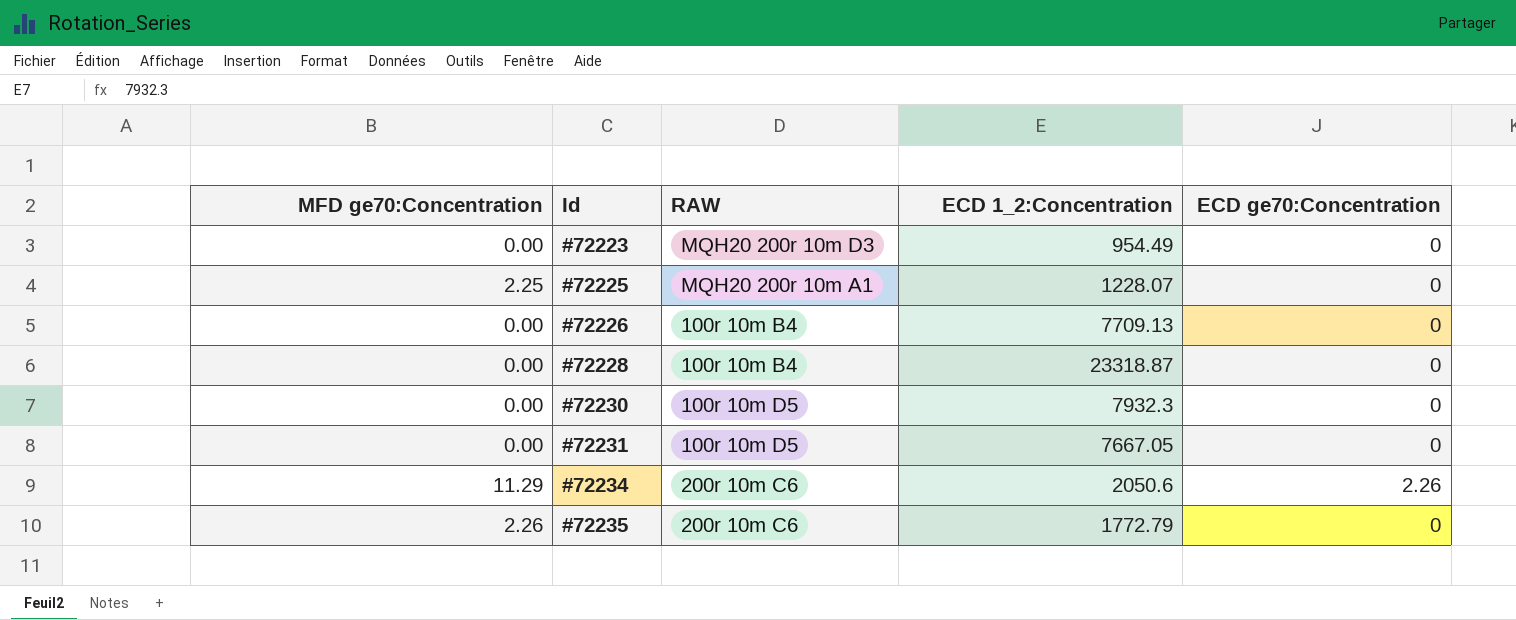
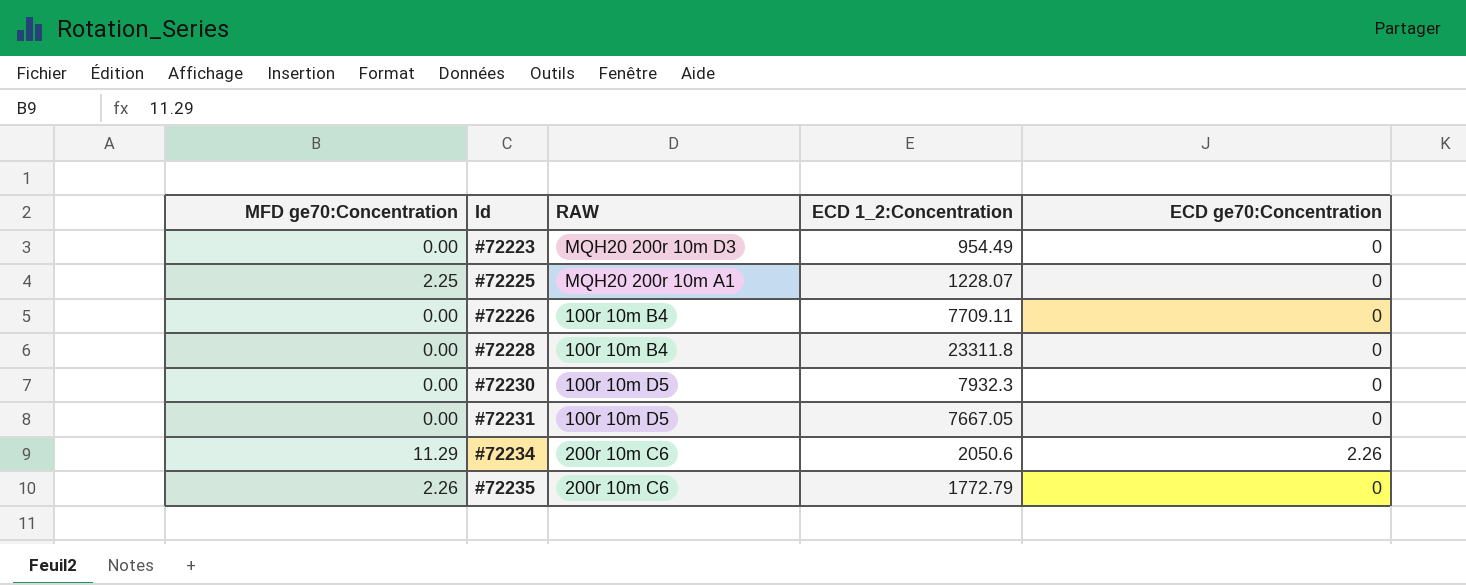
#72226 | ECD 1_2:Concentration: 7709.13 -> 7709.11
#72228 | ECD 1_2:Concentration: 23318.87 -> 23311.8

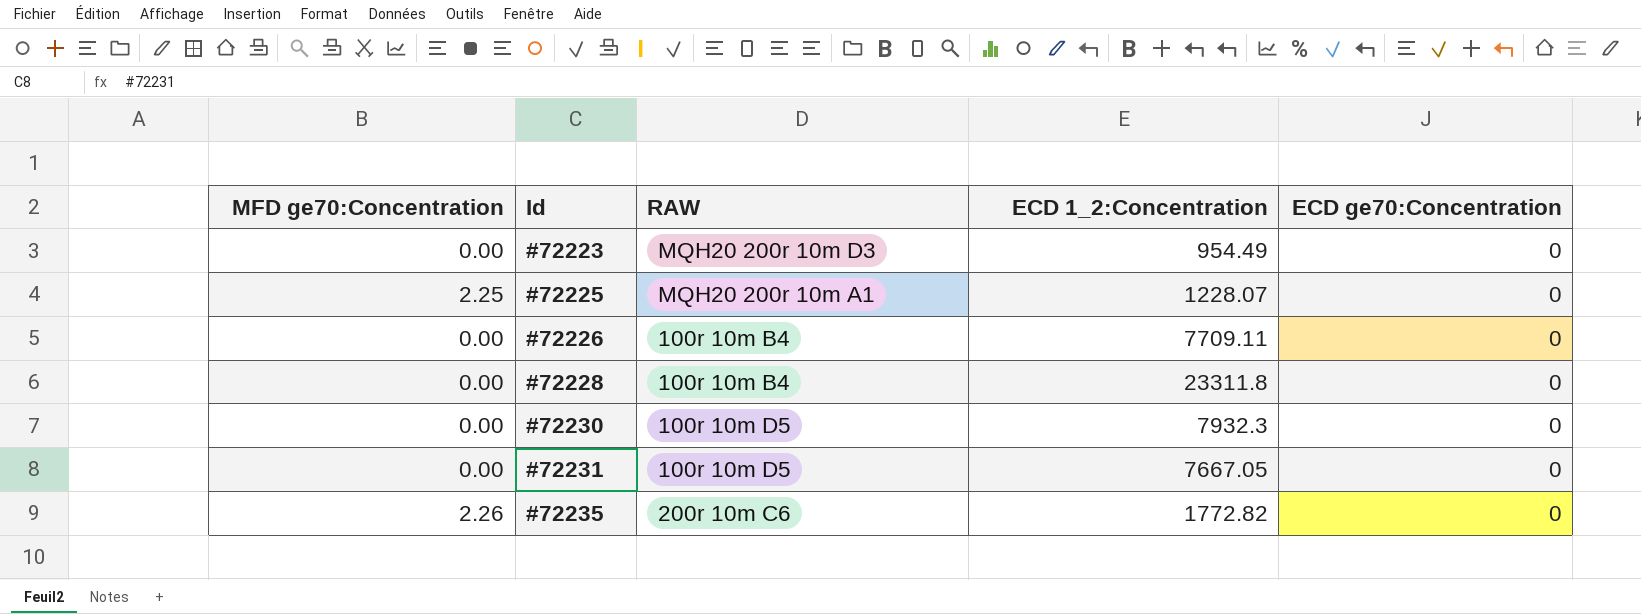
row #72234: 11.29 | 200r 10m C6 | 2050.6 | 2.26 -> none
#72235 | ECD 1_2:Concentration: 1772.79 -> 1772.82

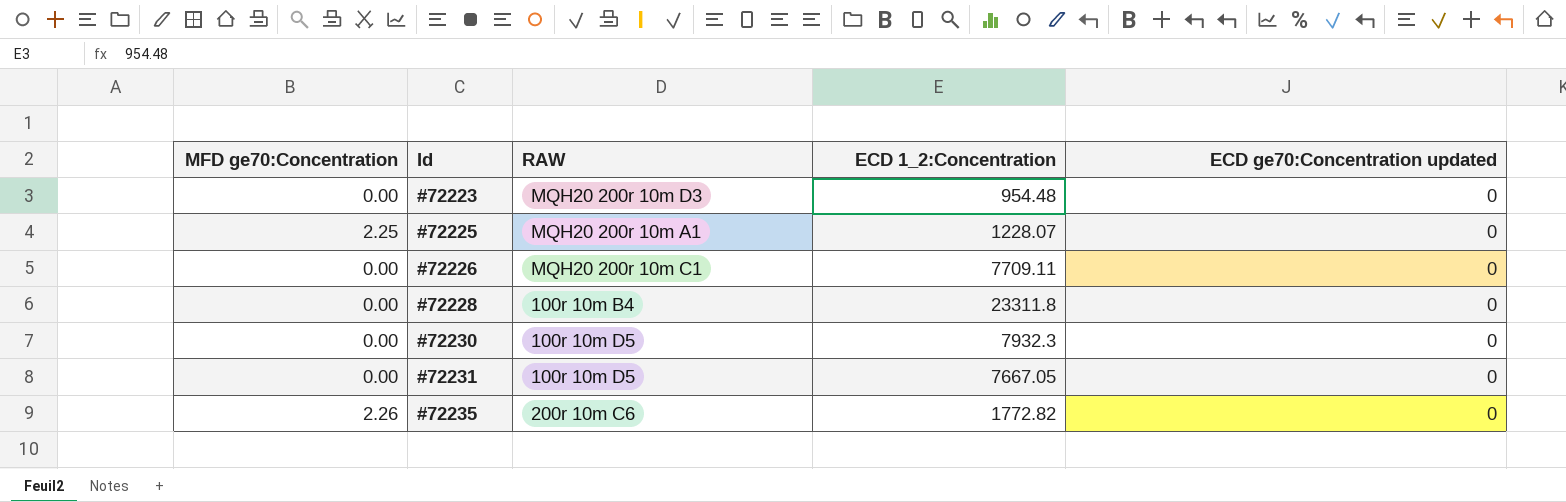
column name: ECD ge70:Concentration -> ECD ge70:Concentration updated
#72223 | ECD 1_2:Concentration: 954.49 -> 954.48
#72226 | RAW: 100r 10m B4 -> MQH20 200r 10m C1

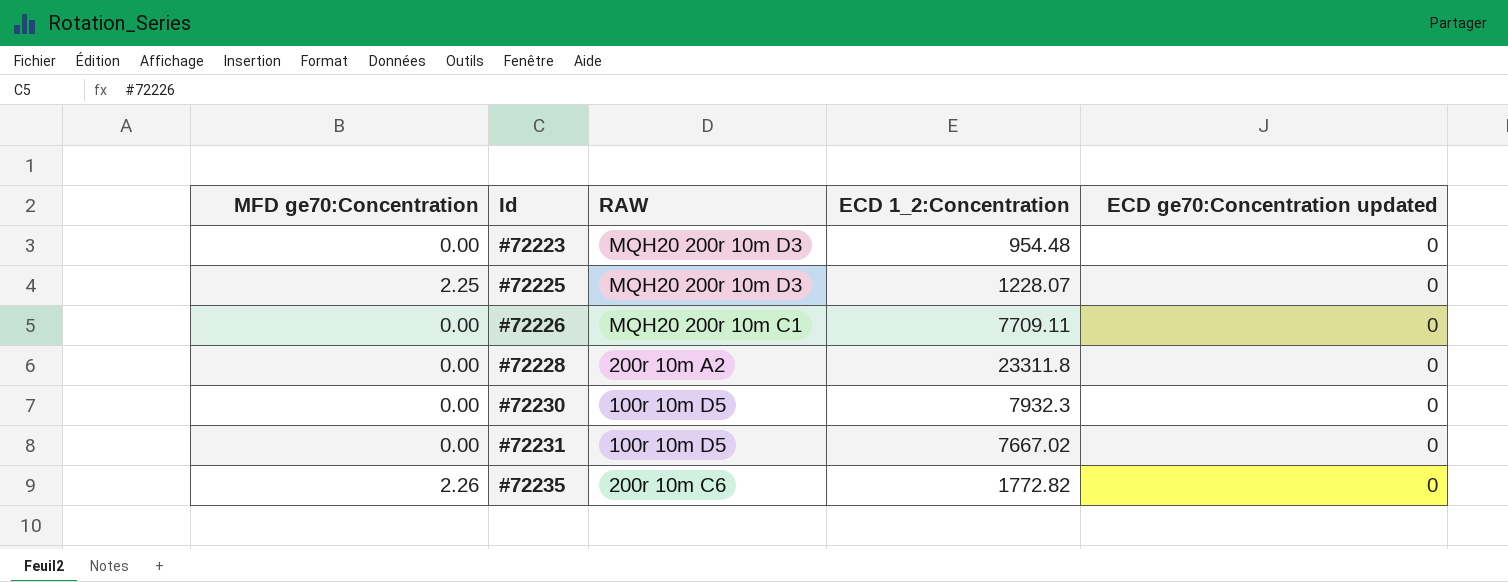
#72225 | RAW: MQH20 200r 10m A1 -> MQH20 200r 10m D3
#72228 | RAW: 100r 10m B4 -> 200r 10m A2
#72231 | ECD 1_2:Concentration: 7667.05 -> 7667.02

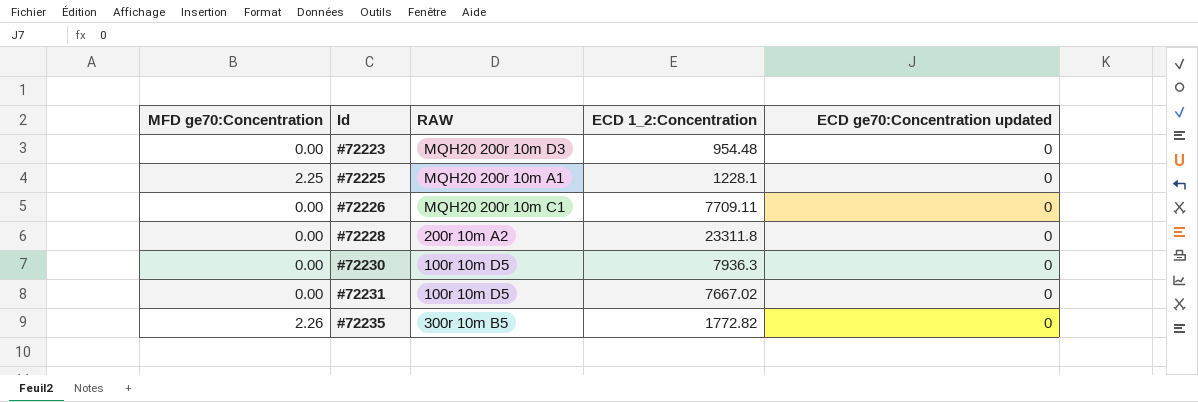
#72225 | RAW: MQH20 200r 10m D3 -> MQH20 200r 10m A1
#72225 | ECD 1_2:Concentration: 1228.07 -> 1228.1
#72230 | ECD 1_2:Concentration: 7932.3 -> 7936.3
#72235 | RAW: 200r 10m C6 -> 300r 10m B5

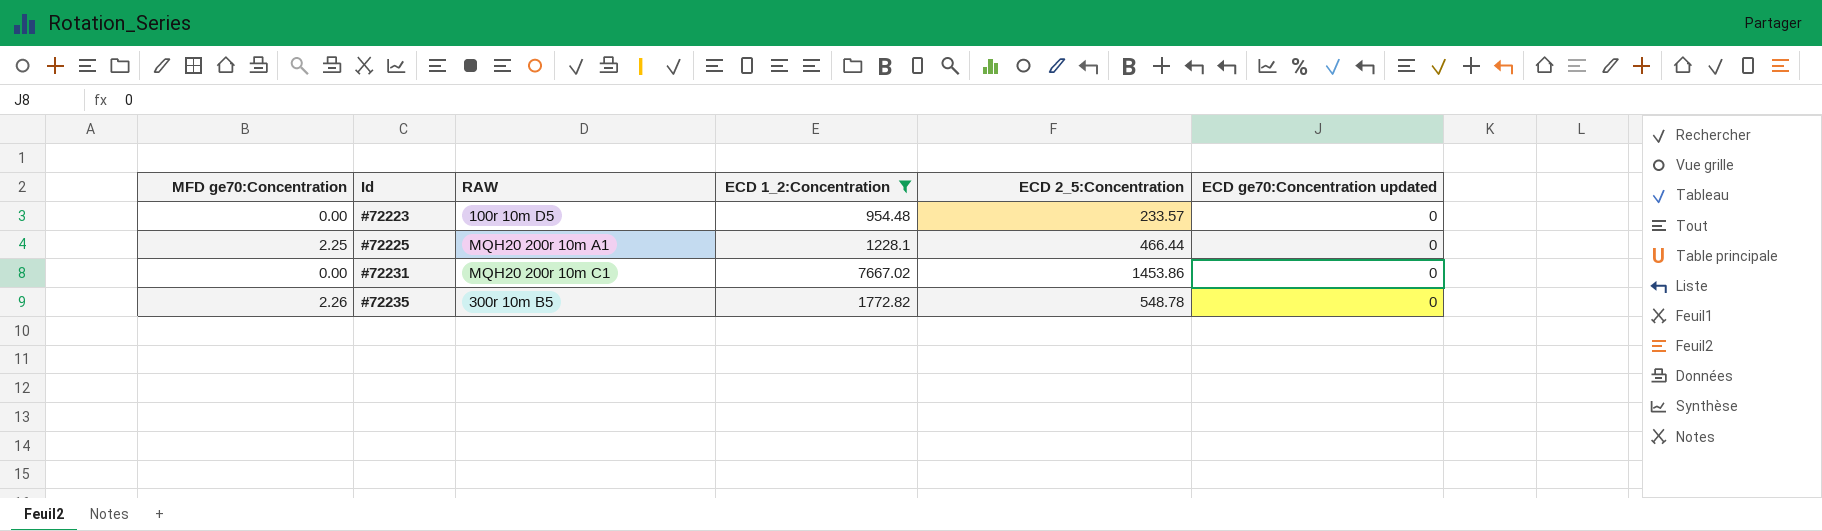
filter: none -> ECD 1_2:Concentration <= 7667.02
column ECD 2_5:Concentration | position: none -> 5
#72223 | RAW: MQH20 200r 10m D3 -> 100r 10m D5
#72231 | RAW: 100r 10m D5 -> MQH20 200r 10m C1

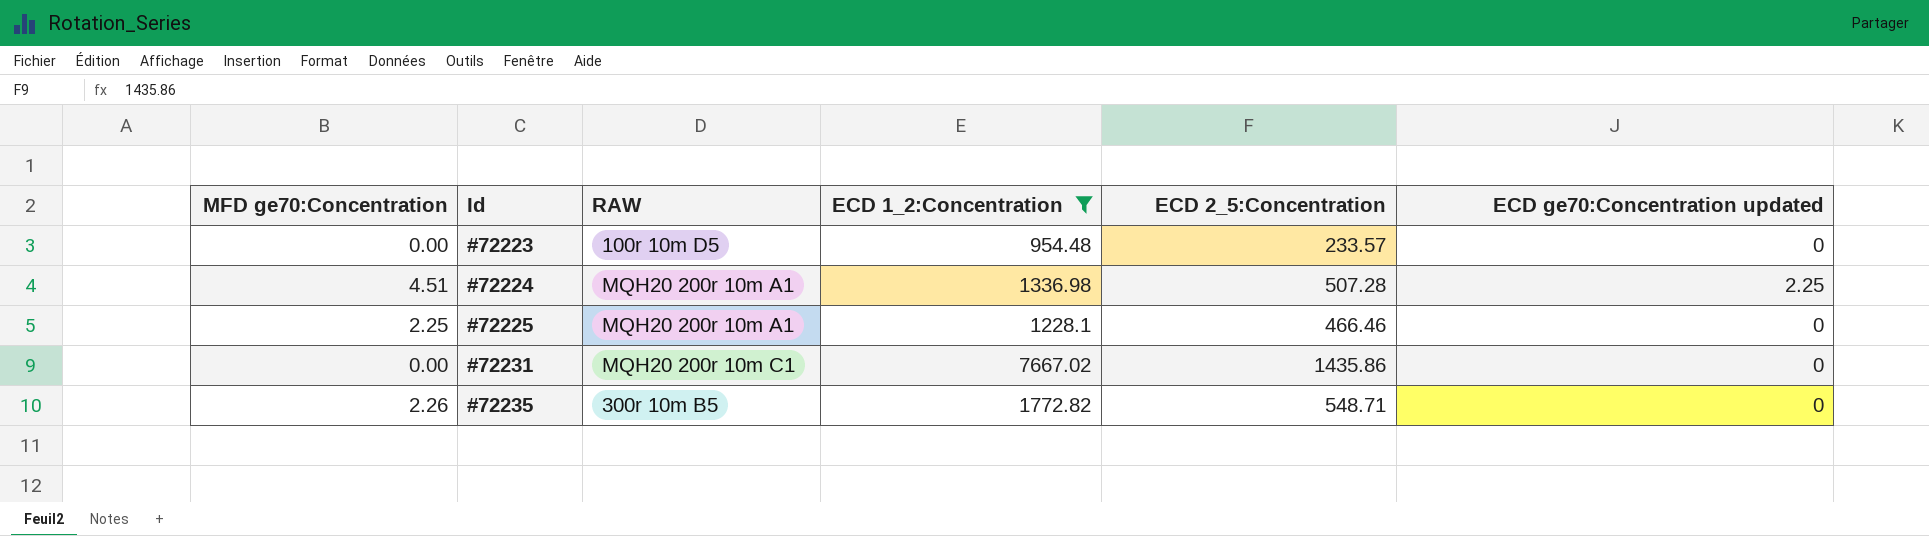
row #72224: none -> 4.51 | MQH20 200r 10m A1 | 1336.98 | 507.28 | 2.25
#72225 | ECD 2_5:Concentration: 466.44 -> 466.46
#72231 | ECD 2_5:Concentration: 1453.86 -> 1435.86
#72235 | ECD 2_5:Concentration: 548.78 -> 548.71

